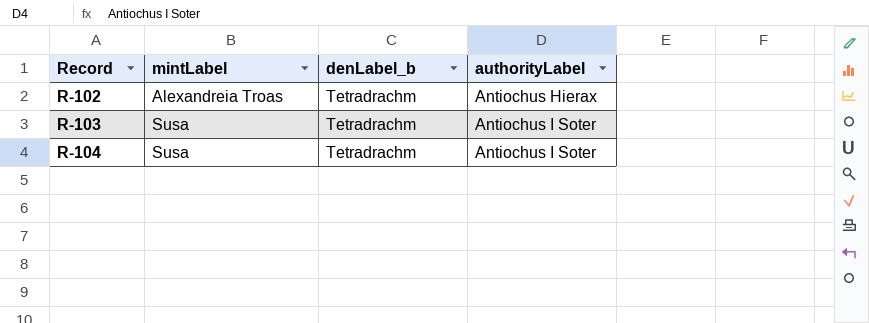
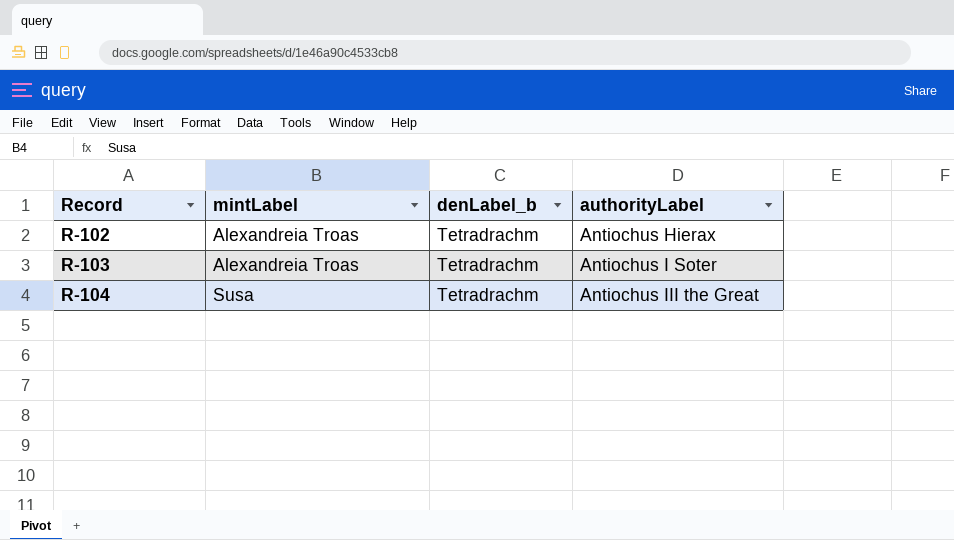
R-103 | mintLabel: Susa -> Alexandreia Troas
R-104 | authorityLabel: Antiochus I Soter -> Antiochus III the Great

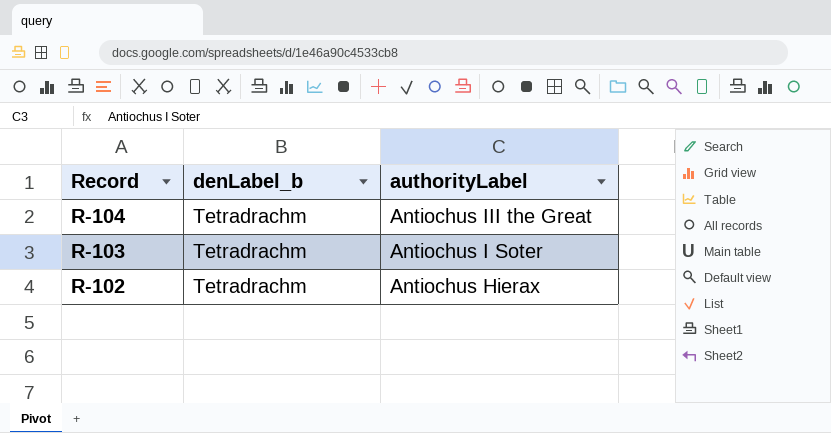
row order: Record ascending -> Record descending
column mintLabel | position: 2 -> none

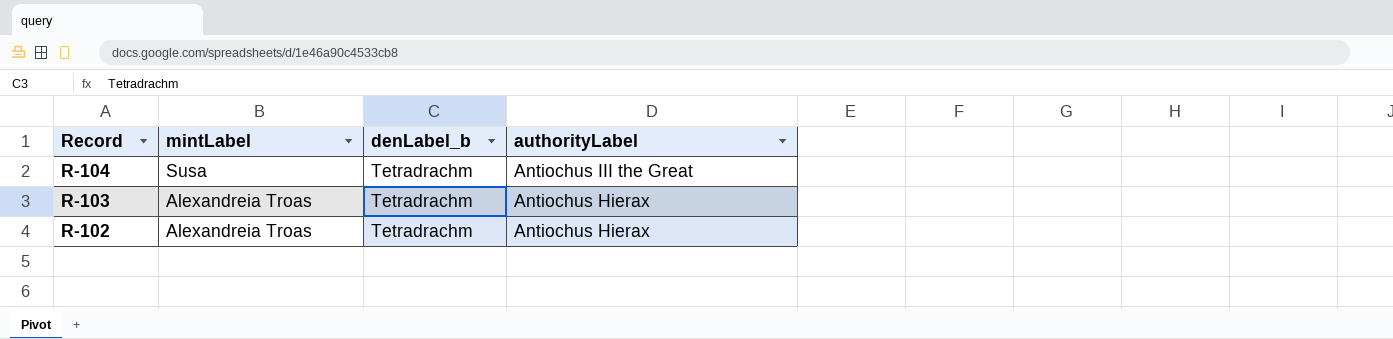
column mintLabel | position: none -> 2
R-103 | authorityLabel: Antiochus I Soter -> Antiochus Hierax

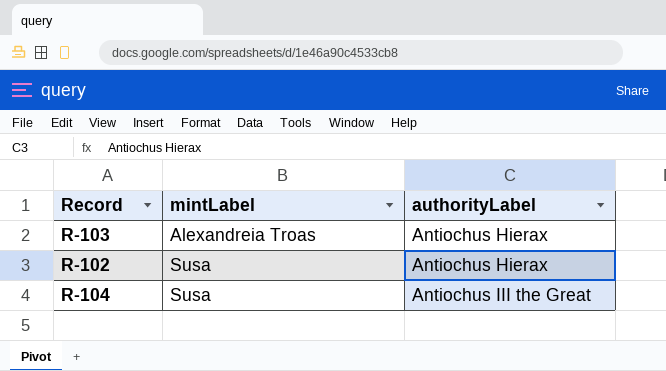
row order: Record descending -> mintLabel ascending
column denLabel_b | position: 3 -> none
R-102 | mintLabel: Alexandreia Troas -> Susa

